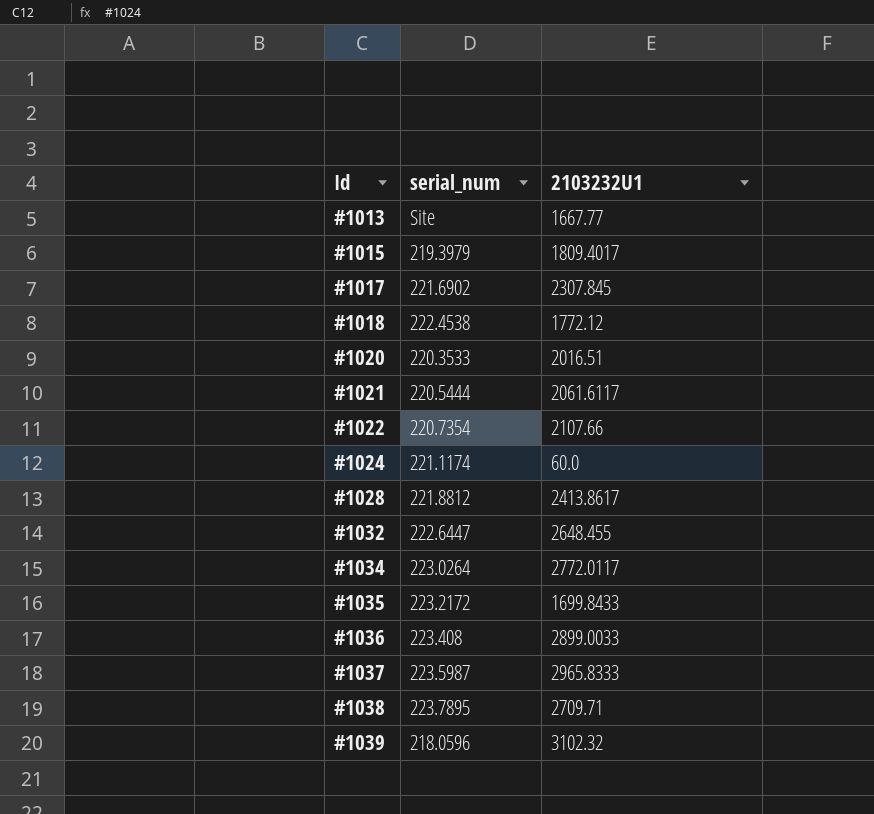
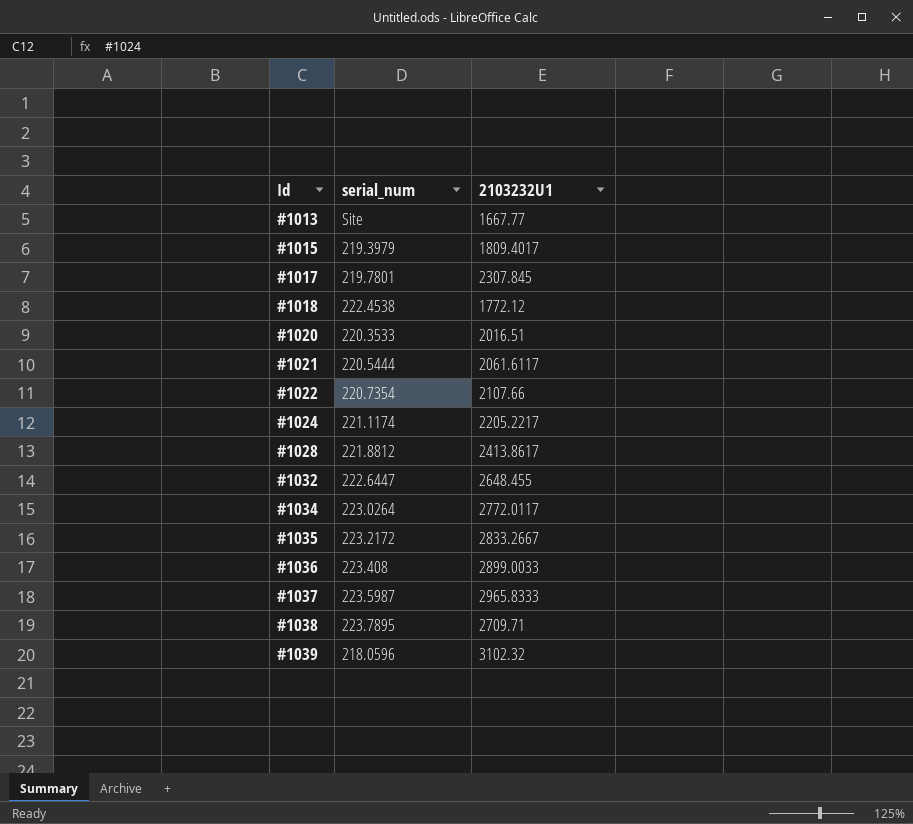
#1017 | serial_num: 221.6902 -> 219.7801
#1024 | 2103232U1: 60.0 -> 2205.2217
#1035 | 2103232U1: 1699.8433 -> 2833.2667

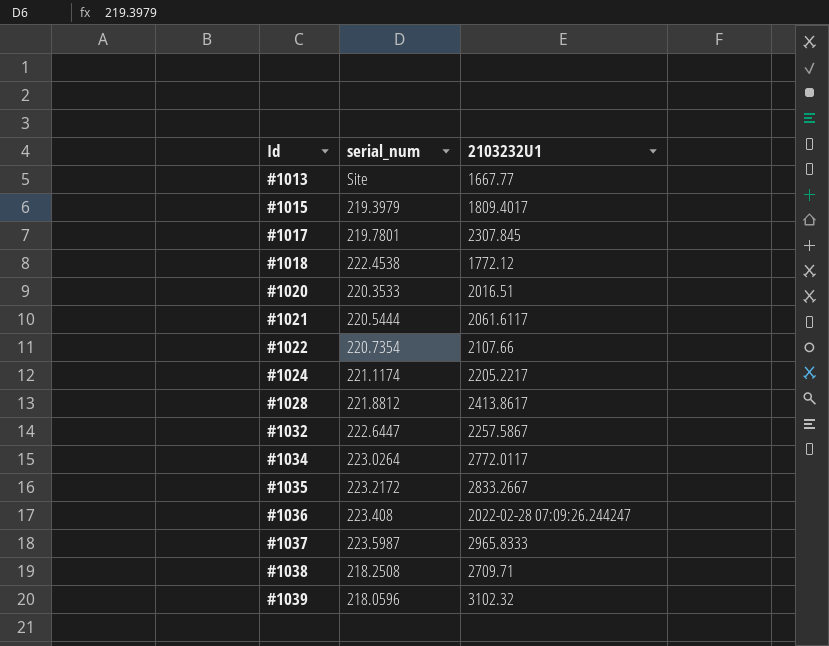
#1032 | 2103232U1: 2648.455 -> 2257.5867
#1036 | 2103232U1: 2899.0033 -> 2022-02-28 07:09:26.244247
#1038 | serial_num: 223.7895 -> 218.2508

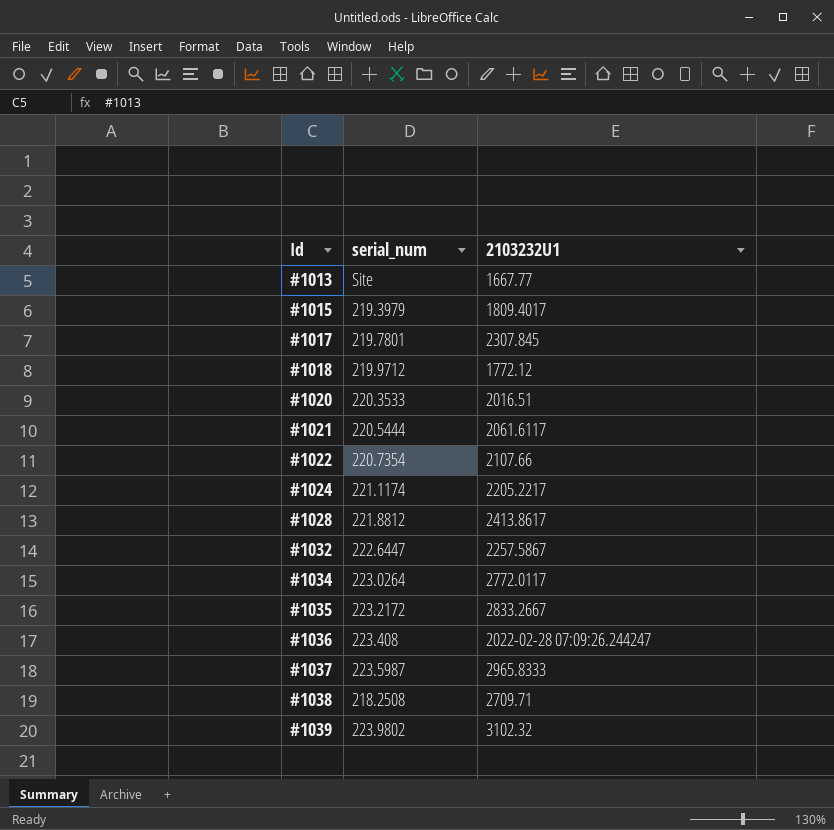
#1018 | serial_num: 222.4538 -> 219.9712
#1039 | serial_num: 218.0596 -> 223.9802

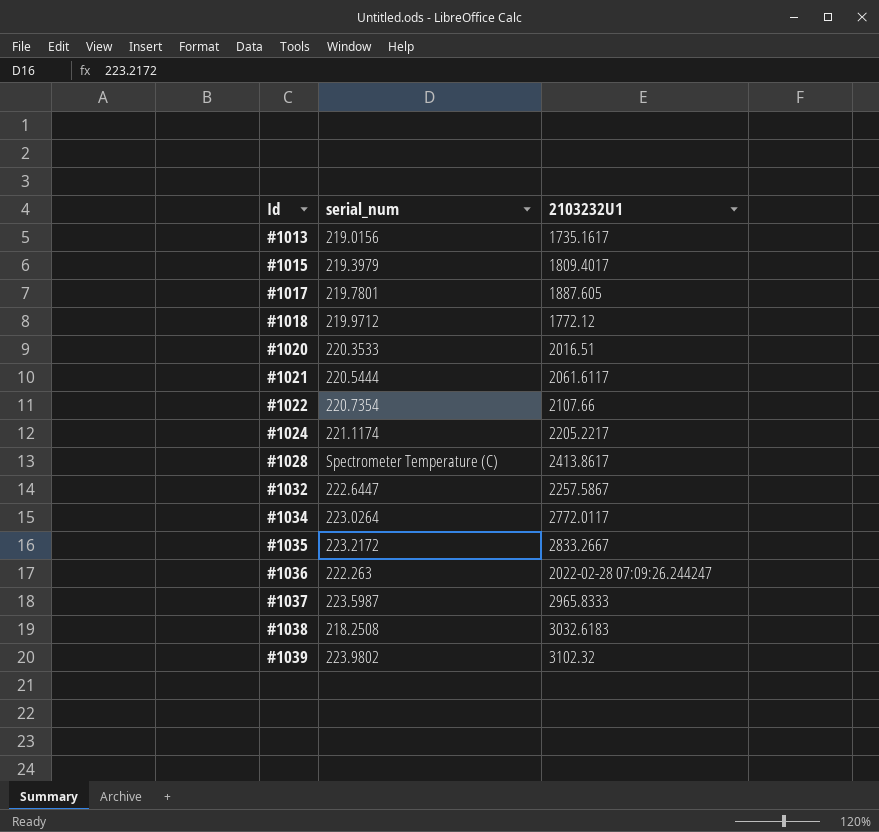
#1013 | serial_num: Site -> 219.0156
#1013 | 2103232U1: 1667.77 -> 1735.1617
#1017 | 2103232U1: 2307.845 -> 1887.605
#1028 | serial_num: 221.8812 -> Spectrometer Temperature (C)
#1036 | serial_num: 223.408 -> 222.263
#1038 | 2103232U1: 2709.71 -> 3032.6183

